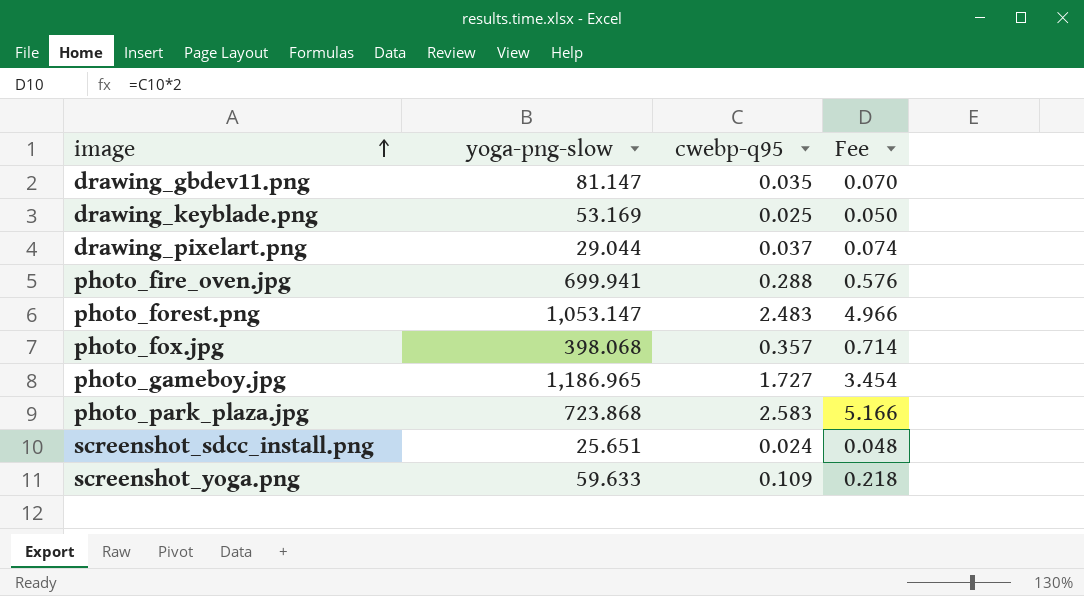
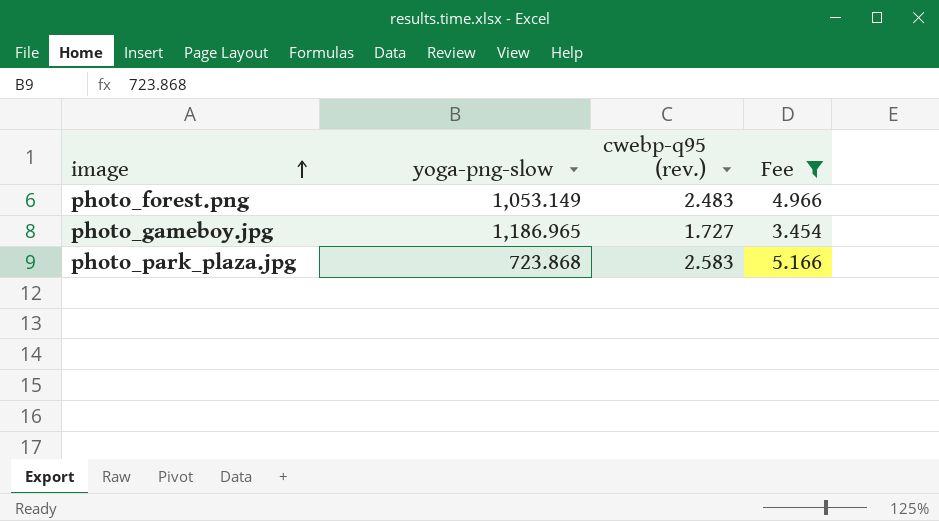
filter: none -> Fee >= 3.454
column name: cwebp-q95 -> cwebp-q95 (rev.)
photo_forest.png | yoga-png-slow: 1,053.147 -> 1,053.149

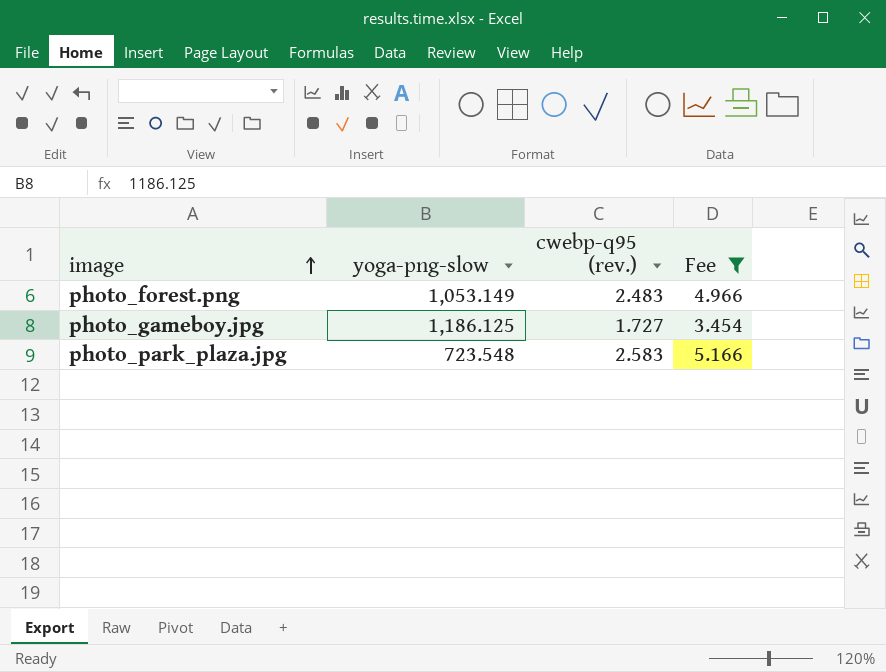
photo_gameboy.jpg | yoga-png-slow: 1,186.965 -> 1,186.125
photo_park_plaza.jpg | yoga-png-slow: 723.868 -> 723.548

